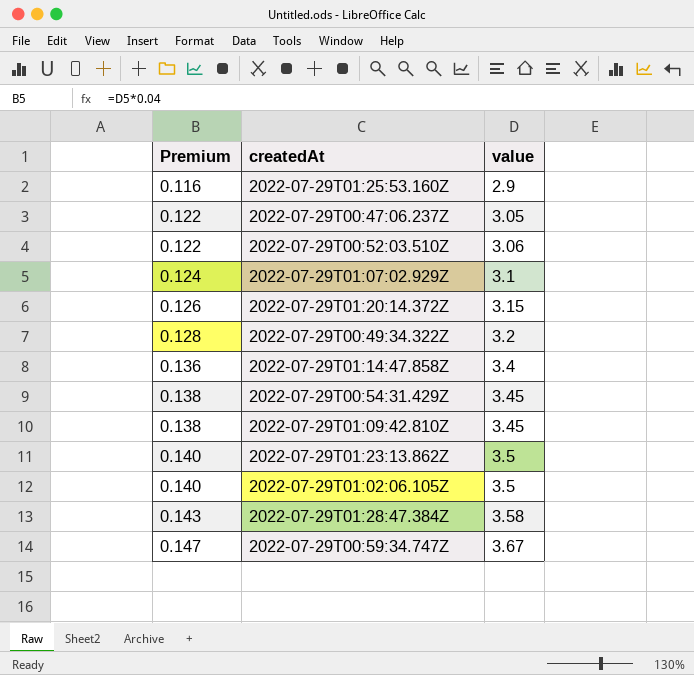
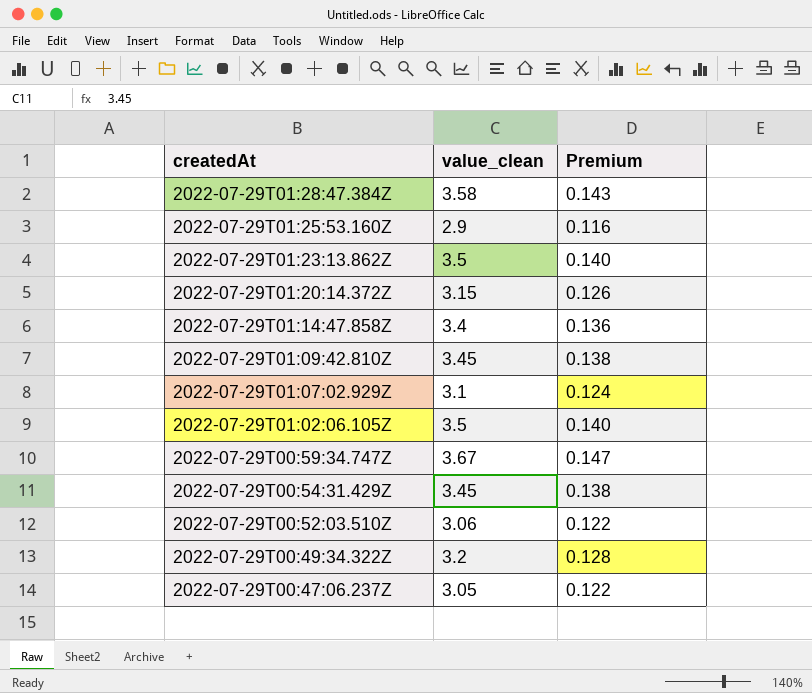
row order: Premium ascending -> createdAt descending
column name: value -> value_clean
column Premium | position: 1 -> 3

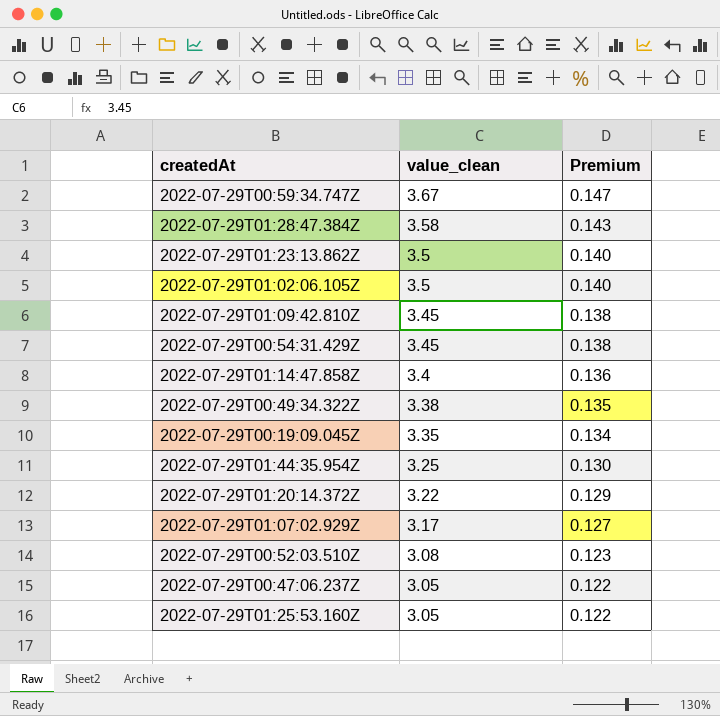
row order: createdAt descending -> value_clean descending
2022-07-29T00:49:34.322Z | value_clean: 3.2 -> 3.38
2022-07-29T00:49:34.322Z | Premium: 0.128 -> 0.135
row 2022-07-29T00:19:09.045Z: none -> 3.35 | 0.134
row 2022-07-29T01:44:35.954Z: none -> 3.25 | 0.130
2022-07-29T01:20:14.372Z | value_clean: 3.15 -> 3.22
2022-07-29T01:20:14.372Z | Premium: 0.126 -> 0.129
2022-07-29T01:07:02.929Z | value_clean: 3.1 -> 3.17
2022-07-29T01:07:02.929Z | Premium: 0.124 -> 0.127
2022-07-29T00:52:03.510Z | value_clean: 3.06 -> 3.08
2022-07-29T00:52:03.510Z | Premium: 0.122 -> 0.123
2022-07-29T01:25:53.160Z | value_clean: 2.9 -> 3.05
2022-07-29T01:25:53.160Z | Premium: 0.116 -> 0.122

